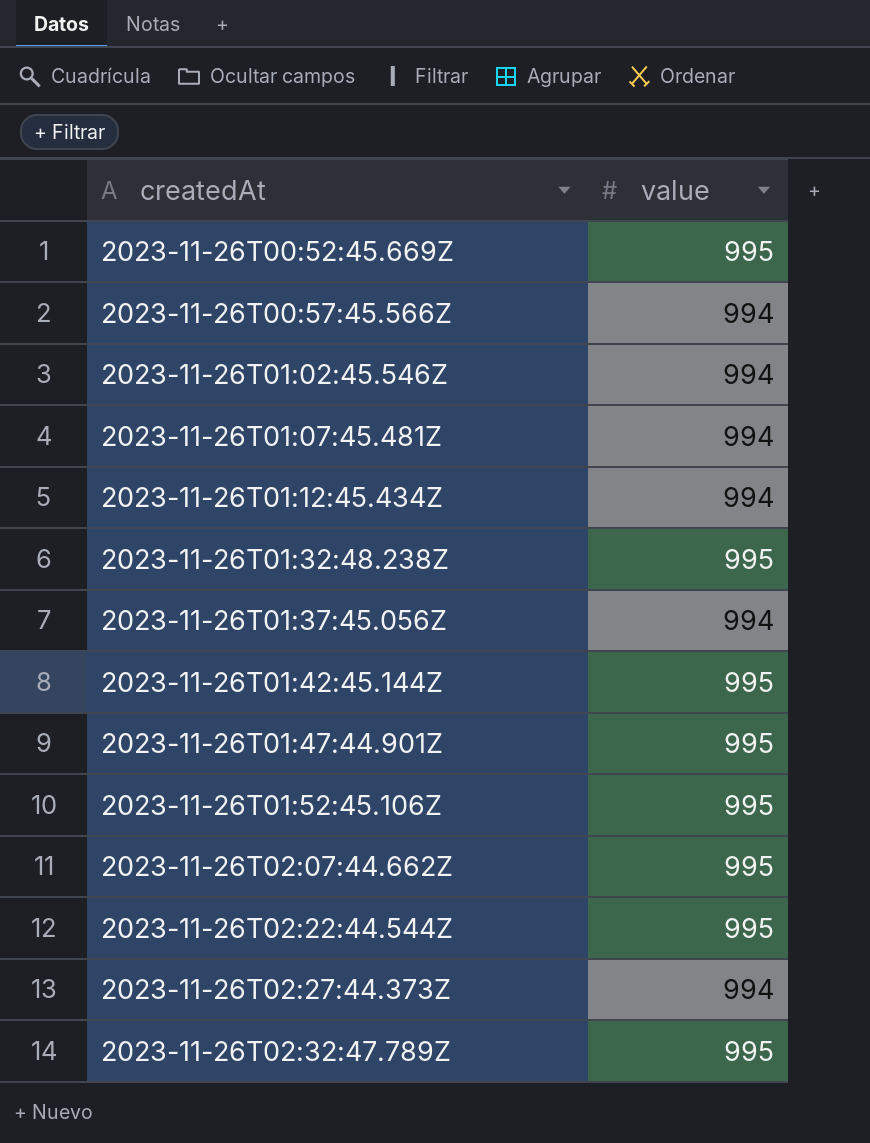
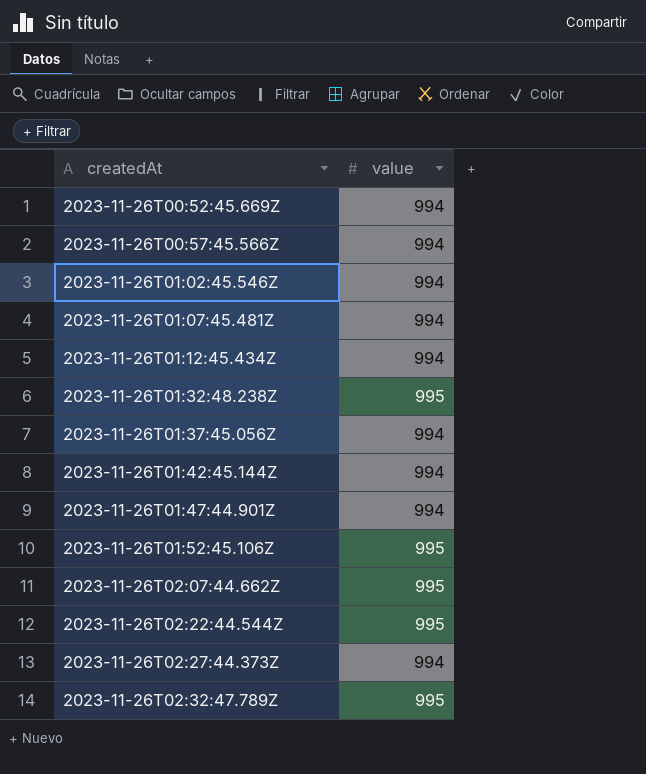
2023-11-26T00:52:45.669Z | value: 995 -> 994
2023-11-26T01:42:45.144Z | value: 995 -> 994
2023-11-26T01:47:44.901Z | value: 995 -> 994

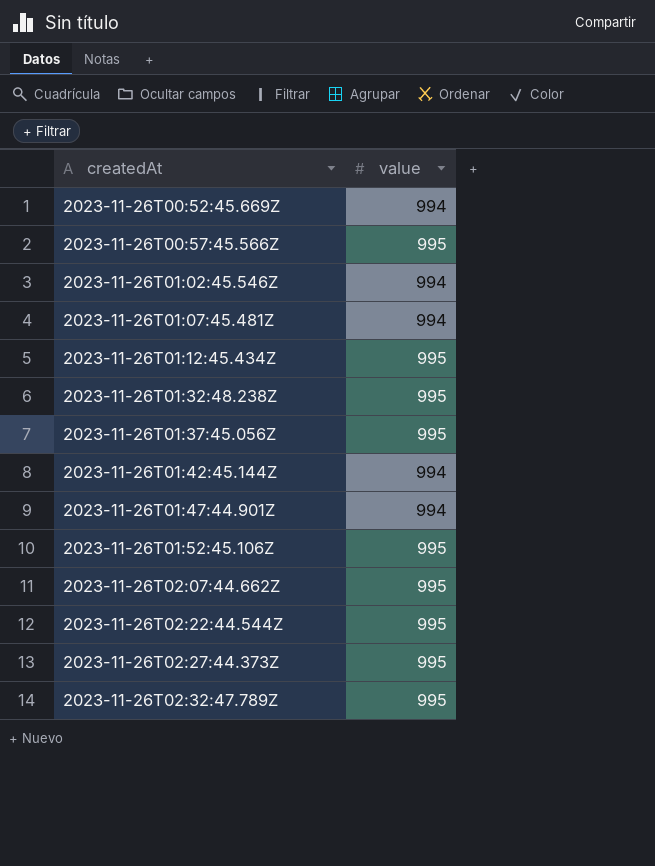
2023-11-26T00:57:45.566Z | value: 994 -> 995
2023-11-26T01:12:45.434Z | value: 994 -> 995
2023-11-26T01:37:45.056Z | value: 994 -> 995
2023-11-26T02:27:44.373Z | value: 994 -> 995

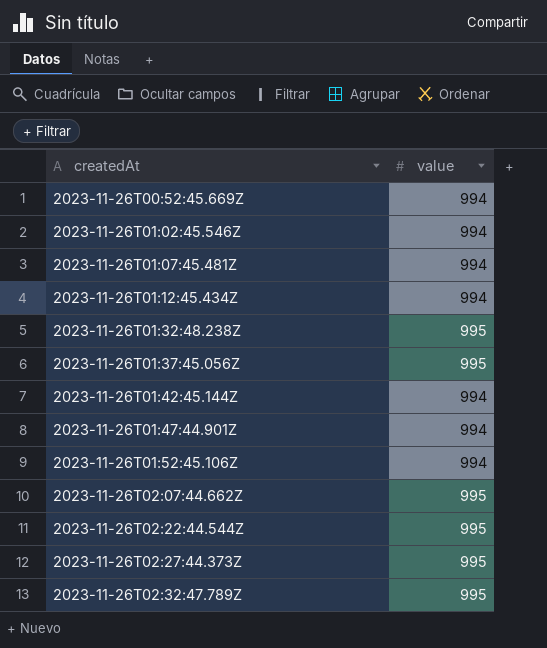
row 2023-11-26T00:57:45.566Z: 995 -> none
2023-11-26T01:12:45.434Z | value: 995 -> 994
2023-11-26T01:52:45.106Z | value: 995 -> 994

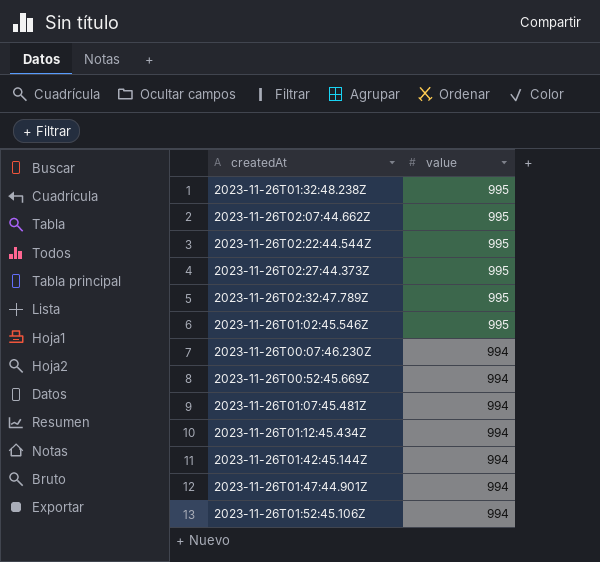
row order: createdAt ascending -> value descending
row 2023-11-26T01:37:45.056Z: 995 -> none
2023-11-26T01:02:45.546Z | value: 994 -> 995
row 2023-11-26T00:07:46.230Z: none -> 994

